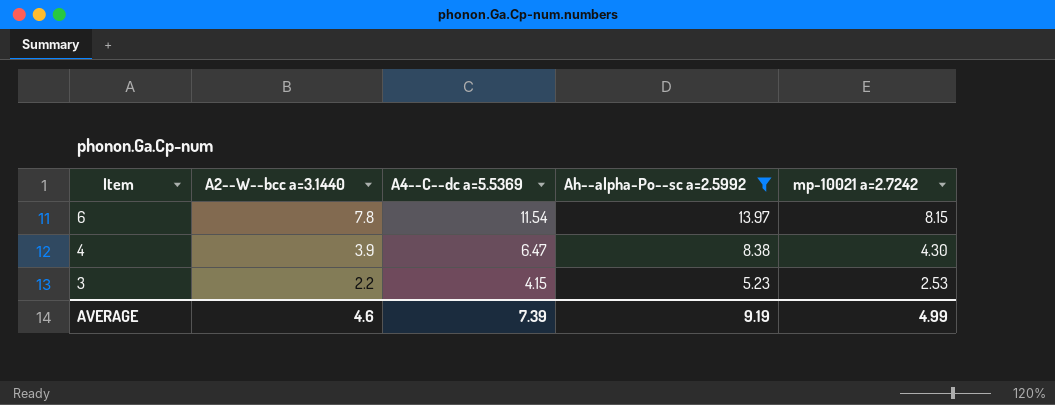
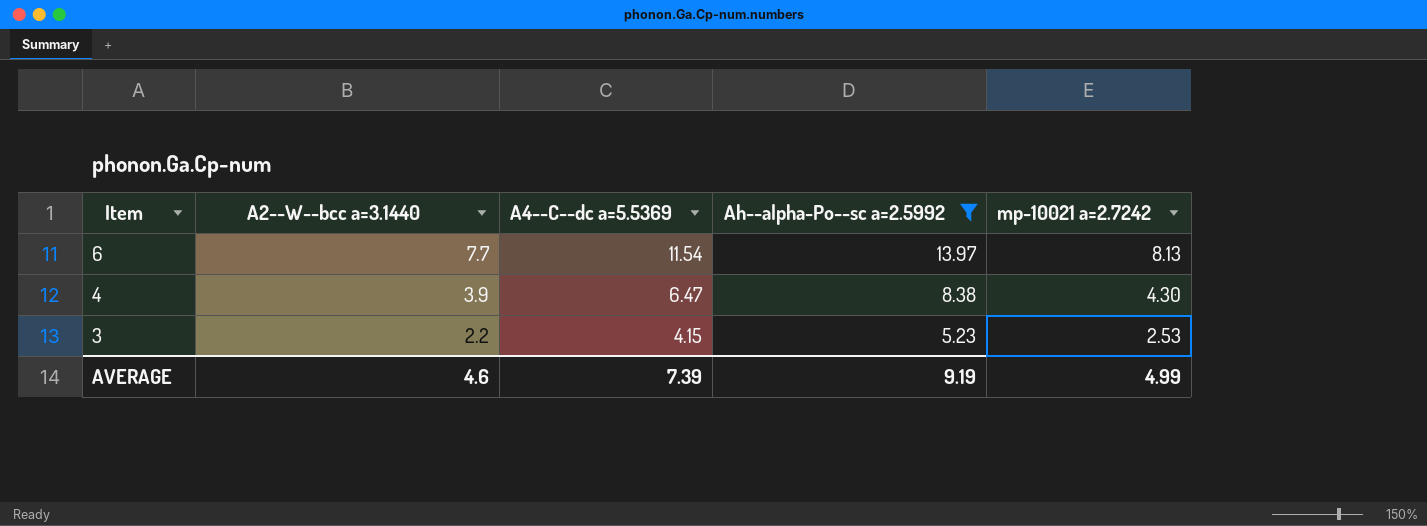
6 | A2--W--bcc a=3.1440: 7.8 -> 7.7
6 | mp-10021 a=2.7242: 8.15 -> 8.13

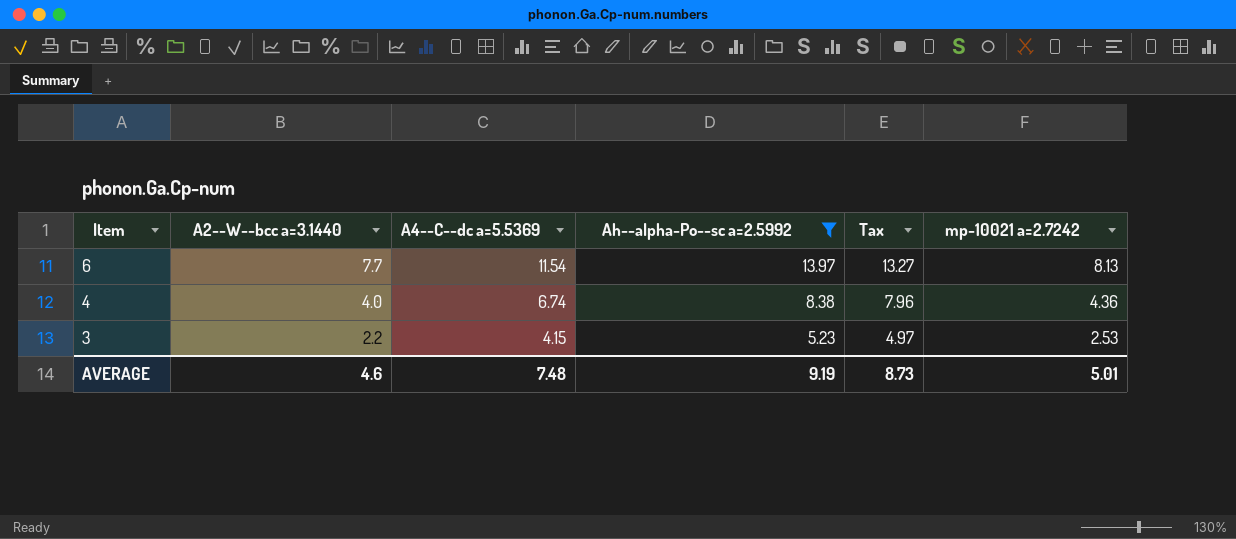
column Tax | formula: none -> [Ah--alpha-Po--sc a=2.5992] * 0.95
4 | A2--W--bcc a=3.1440: 3.9 -> 4.0
4 | A4--C--dc a=5.5369: 6.47 -> 6.74
4 | mp-10021 a=2.7242: 4.30 -> 4.36
AVERAGE | A4--C--dc a=5.5369: 7.39 -> 7.48
AVERAGE | mp-10021 a=2.7242: 4.99 -> 5.01

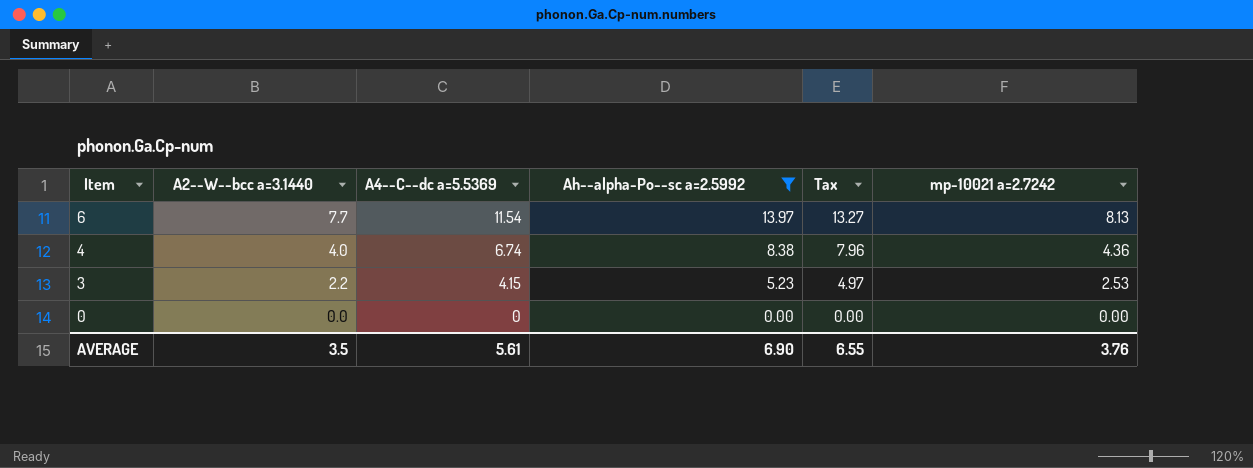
row 0: none -> 0.0 | 0 | 0.00 | 0.00 | 0.00
AVERAGE | A2--W--bcc a=3.1440: 4.6 -> 3.5
AVERAGE | A4--C--dc a=5.5369: 7.48 -> 5.61
AVERAGE | Ah--alpha-Po--sc a=2.5992: 9.19 -> 6.90
AVERAGE | Tax: 8.73 -> 6.55
AVERAGE | mp-10021 a=2.7242: 5.01 -> 3.76

